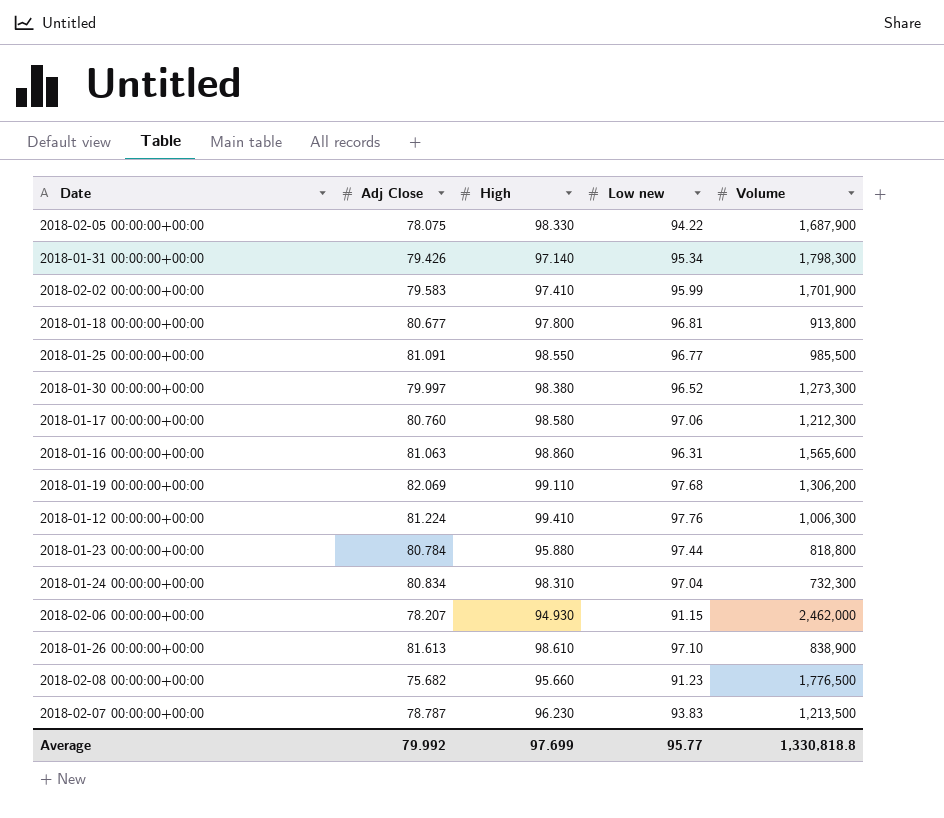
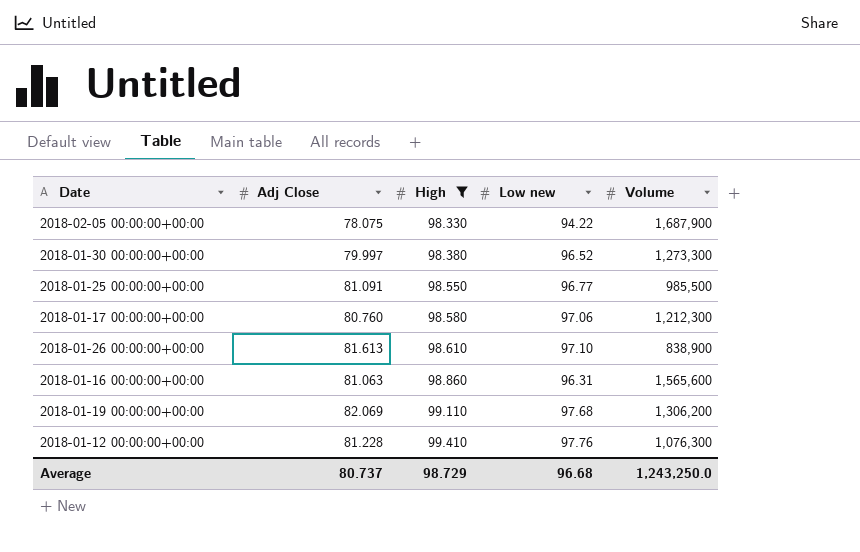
filter: none -> High >= 98.330
row order: none -> High ascending
2018-01-12 00:00:00+00:00 | Adj Close: 81.224 -> 81.228
2018-01-12 00:00:00+00:00 | Volume: 1,006,300 -> 1,076,300
Average | Adj Close: 79.992 -> 80.737
Average | High: 97.699 -> 98.729
Average | Low new: 95.77 -> 96.68
Average | Volume: 1,330,818.8 -> 1,243,250.0

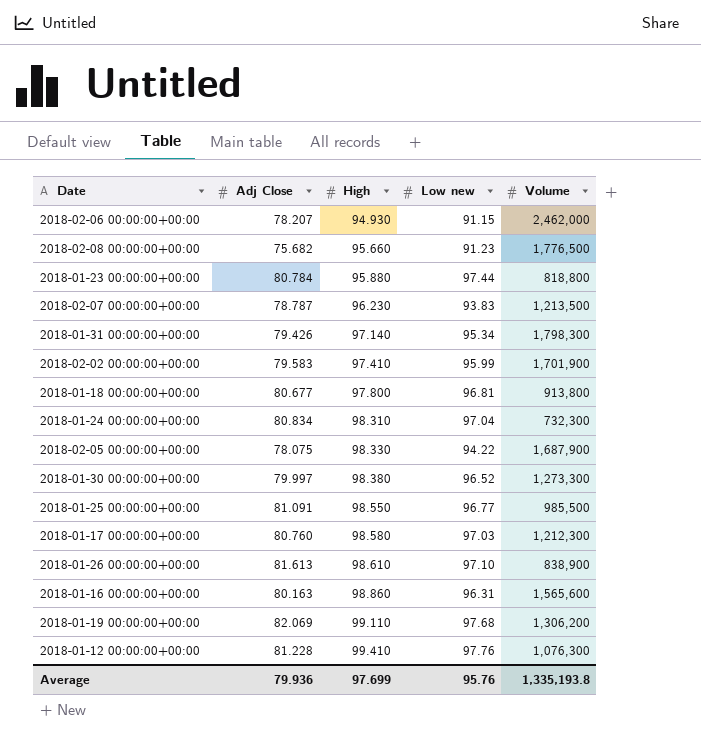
filter: High >= 98.330 -> none
2018-01-17 00:00:00+00:00 | Low new: 97.06 -> 97.03
2018-01-16 00:00:00+00:00 | Adj Close: 81.063 -> 80.163
Average | Adj Close: 80.737 -> 79.936
Average | High: 98.729 -> 97.699
Average | Low new: 96.68 -> 95.76
Average | Volume: 1,243,250.0 -> 1,335,193.8

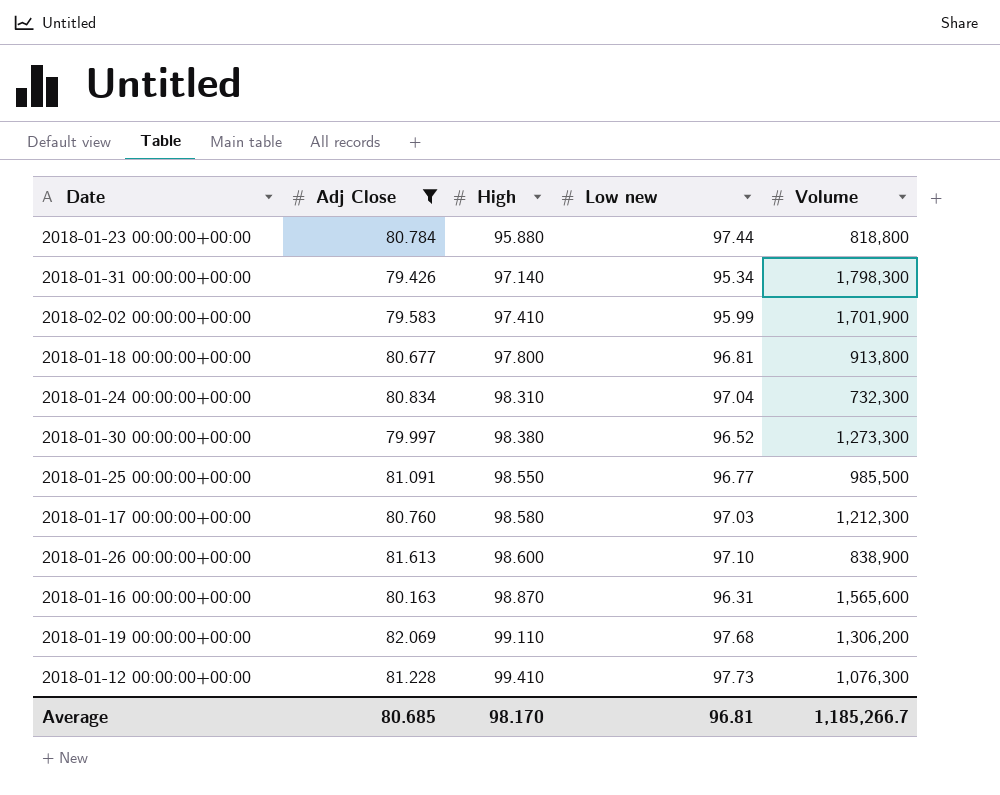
filter: none -> Adj Close >= 79.426
2018-01-26 00:00:00+00:00 | High: 98.610 -> 98.600
2018-01-16 00:00:00+00:00 | High: 98.860 -> 98.870
2018-01-12 00:00:00+00:00 | Low new: 97.76 -> 97.73
Average | Adj Close: 79.936 -> 80.685
Average | High: 97.699 -> 98.170
Average | Low new: 95.76 -> 96.81
Average | Volume: 1,335,193.8 -> 1,185,266.7

